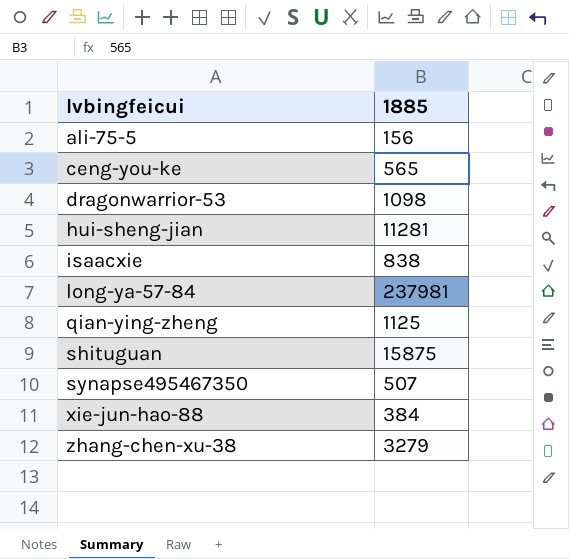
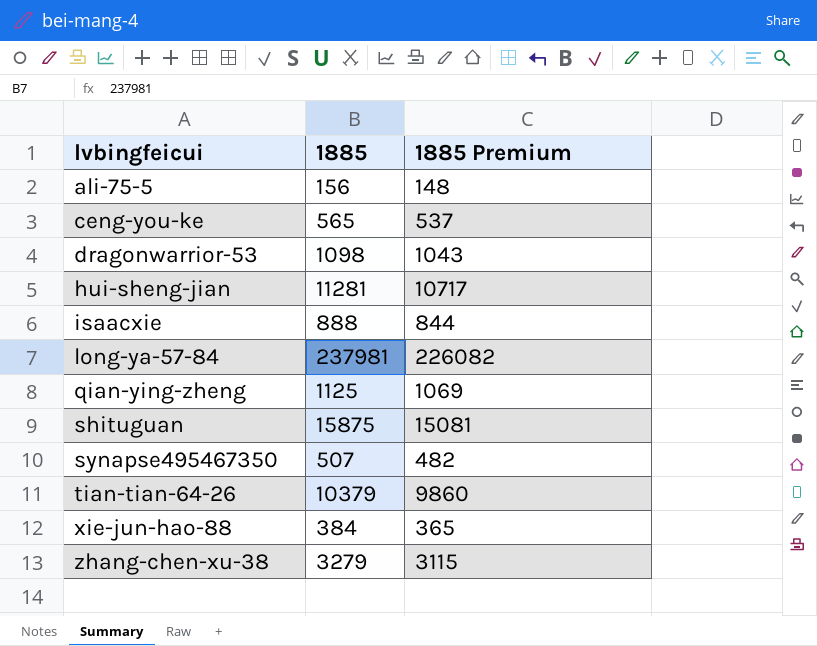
column 1885 Premium | formula: none -> [1885] * 0.95
isaacxie | 1885: 838 -> 888
row tian-tian-64-26: none -> 10379 | 9860

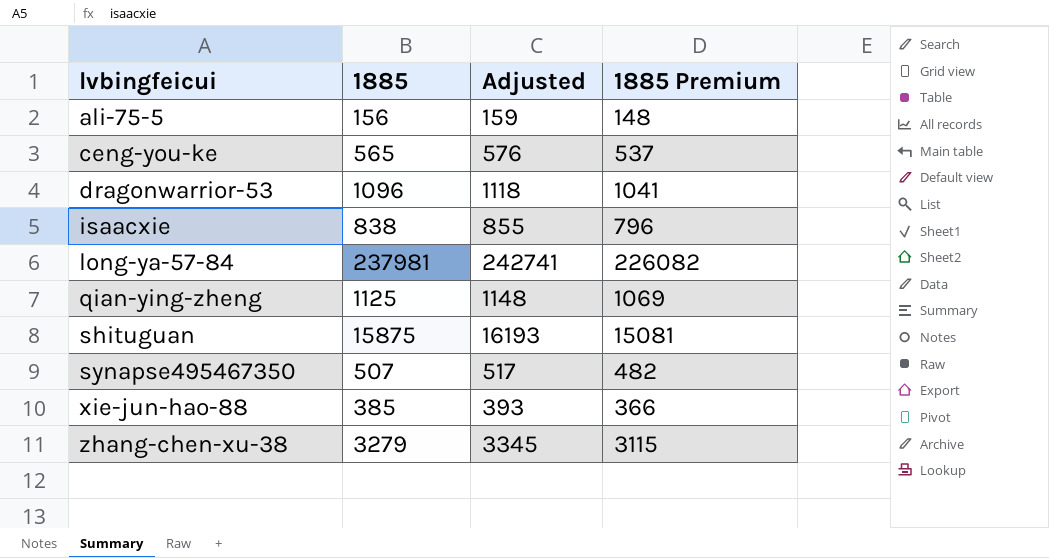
column Adjusted | formula: none -> [1885] * 1.02
row hui-sheng-jian: 11281 | 10717 -> none
row tian-tian-64-26: 10379 | 9860 -> none
dragonwarrior-53 | 1885: 1098 -> 1096
dragonwarrior-53 | 1885 Premium: 1043 -> 1041
isaacxie | 1885: 888 -> 838
isaacxie | 1885 Premium: 844 -> 796
xie-jun-hao-88 | 1885: 384 -> 385
xie-jun-hao-88 | 1885 Premium: 365 -> 366

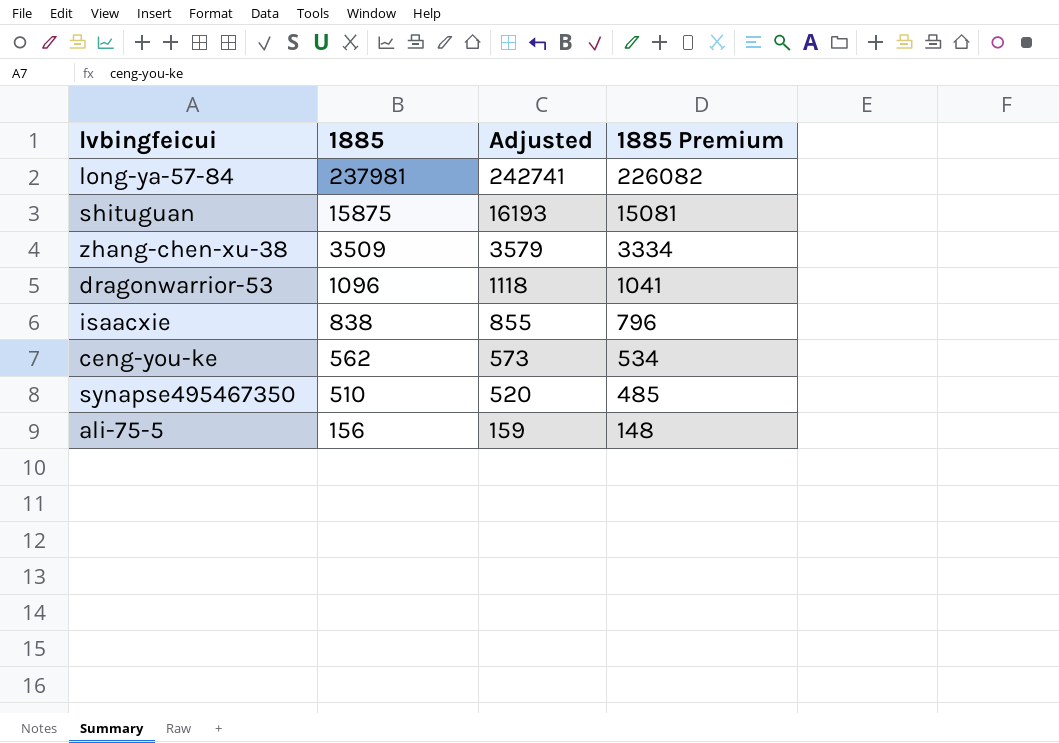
row order: lvbingfeicui ascending -> 1885 descending
row qian-ying-zheng: 1125 | 1148 | 1069 -> none
row xie-jun-hao-88: 385 | 393 | 366 -> none
zhang-chen-xu-38 | 1885: 3279 -> 3509
zhang-chen-xu-38 | Adjusted: 3345 -> 3579
zhang-chen-xu-38 | 1885 Premium: 3115 -> 3334
ceng-you-ke | 1885: 565 -> 562
ceng-you-ke | Adjusted: 576 -> 573
ceng-you-ke | 1885 Premium: 537 -> 534
synapse495467350 | 1885: 507 -> 510
synapse495467350 | Adjusted: 517 -> 520
synapse495467350 | 1885 Premium: 482 -> 485

